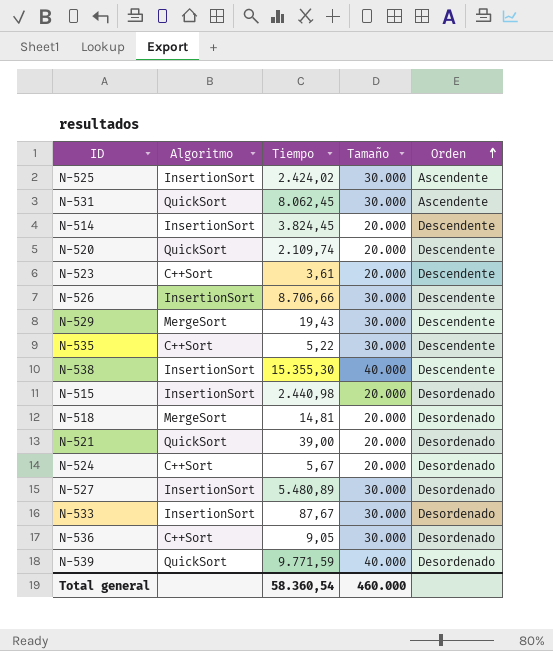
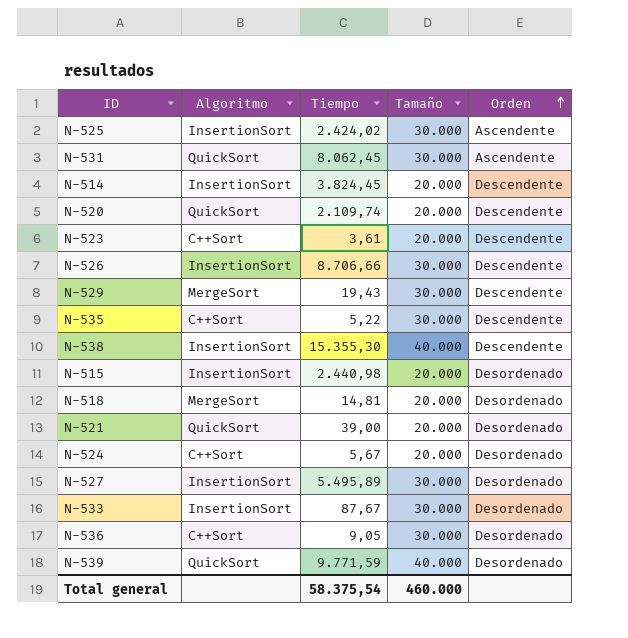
N-527 | Tiempo: 5.480,89 -> 5.495,89
Total general | Tiempo: 58.360,54 -> 58.375,54

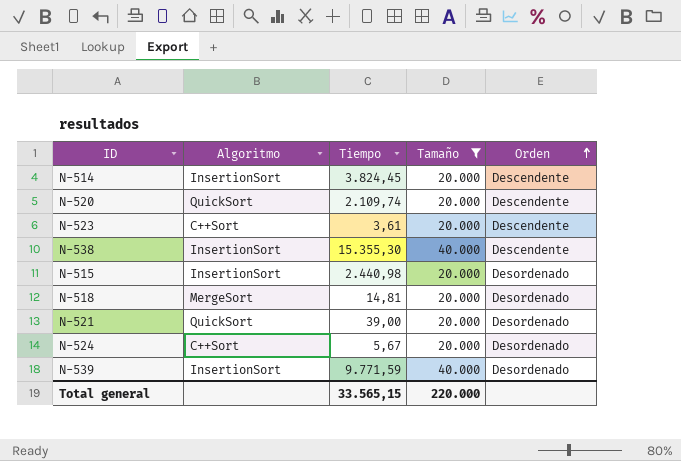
filter: none -> Tamaño != 30.000
N-539 | Algoritmo: QuickSort -> InsertionSort
Total general | Tiempo: 58.375,54 -> 33.565,15
Total general | Tamaño: 460.000 -> 220.000

